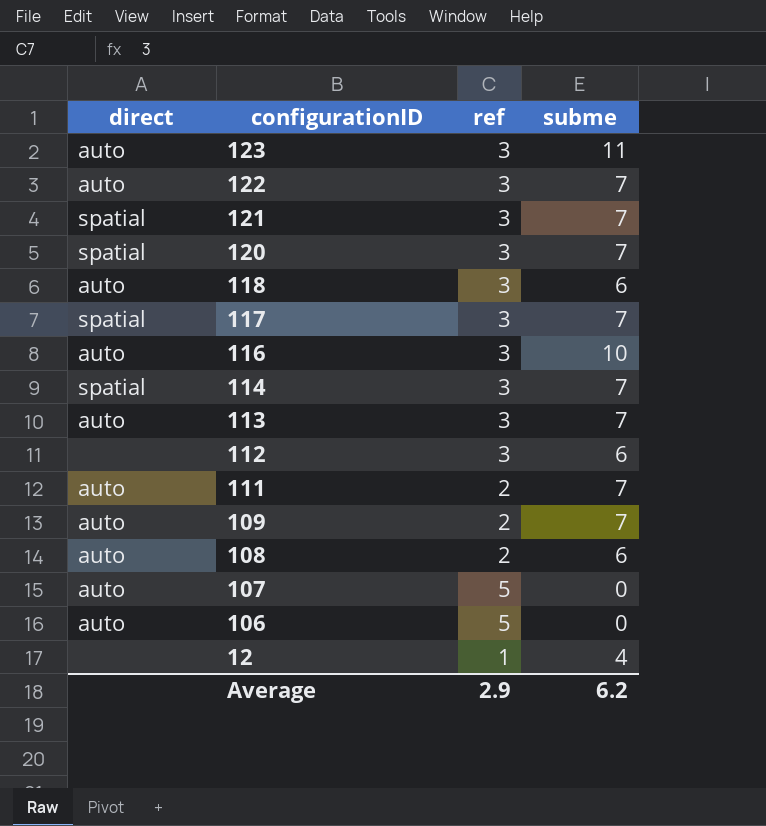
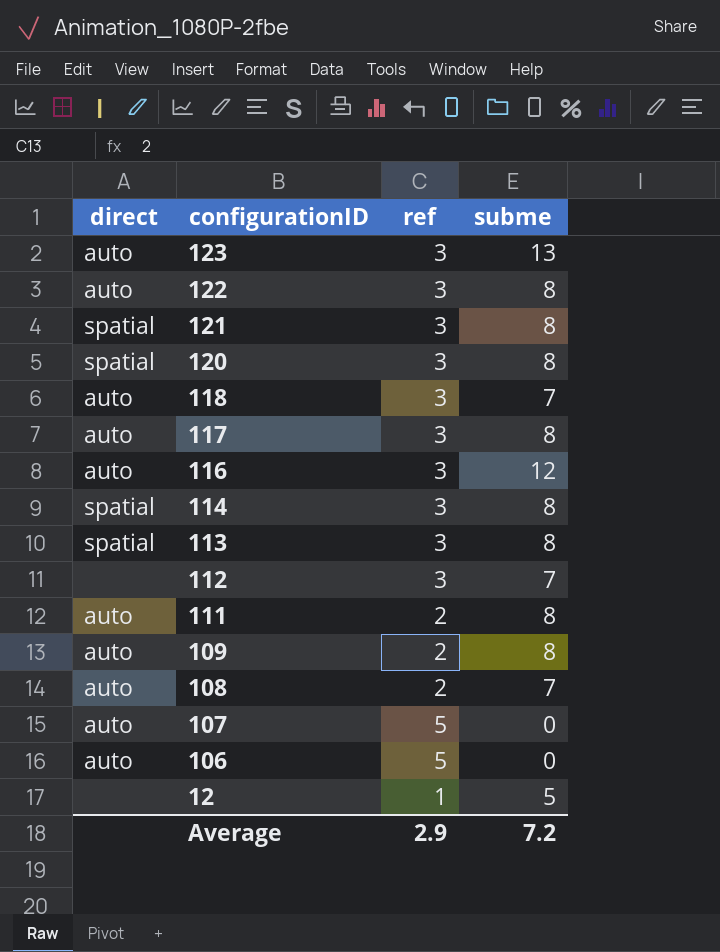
123 | subme: 11 -> 13
122 | subme: 7 -> 8
121 | subme: 7 -> 8
120 | subme: 7 -> 8
118 | subme: 6 -> 7
117 | direct: spatial -> auto
117 | subme: 7 -> 8
116 | subme: 10 -> 12
114 | subme: 7 -> 8
113 | direct: auto -> spatial
113 | subme: 7 -> 8
112 | subme: 6 -> 7
111 | subme: 7 -> 8
109 | subme: 7 -> 8
108 | subme: 6 -> 7
12 | subme: 4 -> 5
Average | subme: 6.2 -> 7.2

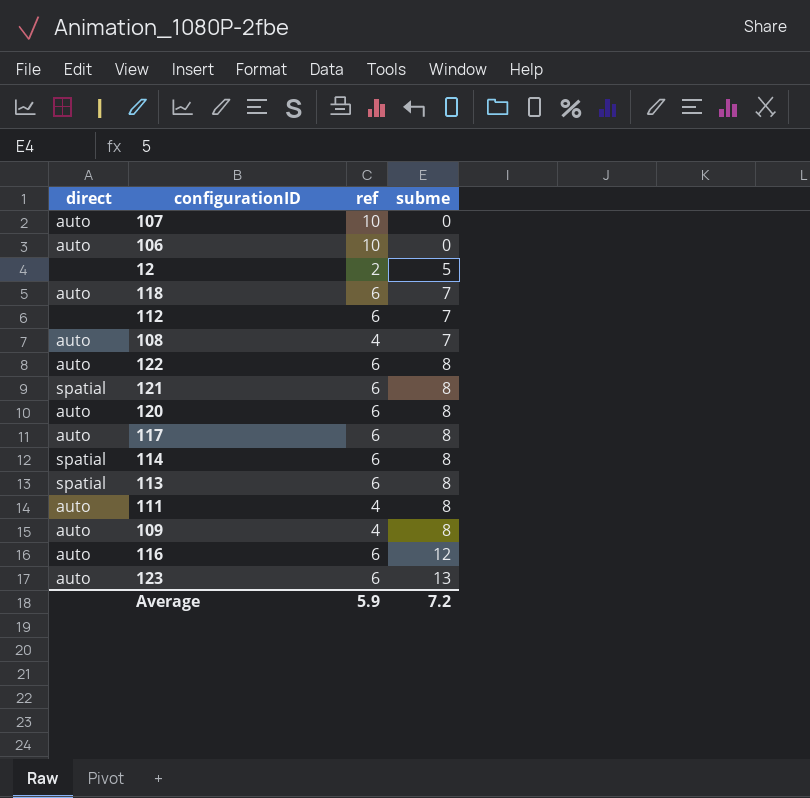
row order: configurationID descending -> subme ascending
107 | ref: 5 -> 10
106 | ref: 5 -> 10
12 | ref: 1 -> 2
118 | ref: 3 -> 6
112 | ref: 3 -> 6
108 | ref: 2 -> 4
122 | ref: 3 -> 6
121 | ref: 3 -> 6
120 | direct: spatial -> auto
120 | ref: 3 -> 6
117 | ref: 3 -> 6
114 | ref: 3 -> 6
113 | ref: 3 -> 6
111 | ref: 2 -> 4
109 | ref: 2 -> 4
116 | ref: 3 -> 6
123 | ref: 3 -> 6
Average | ref: 2.9 -> 5.9

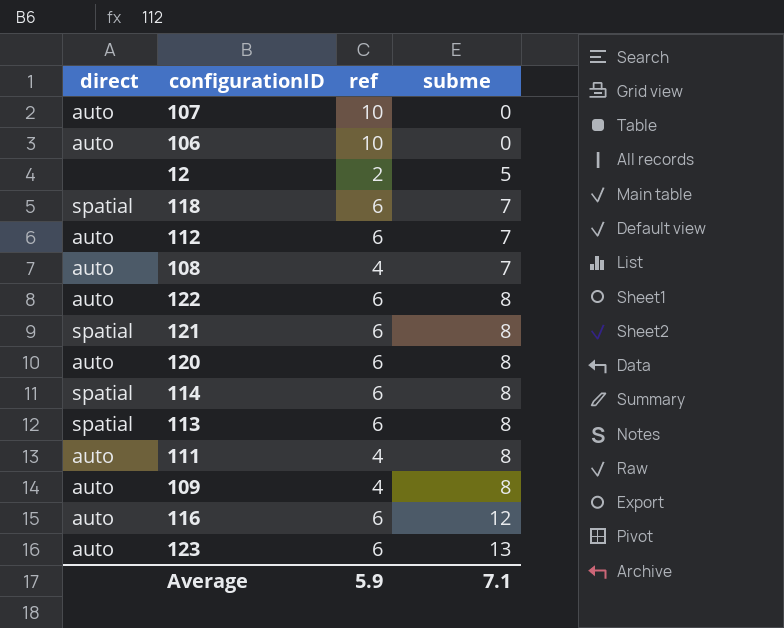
row 117: auto | 6 | 8 -> none
118 | direct: auto -> spatial
112 | direct: none -> auto
Average | subme: 7.2 -> 7.1

